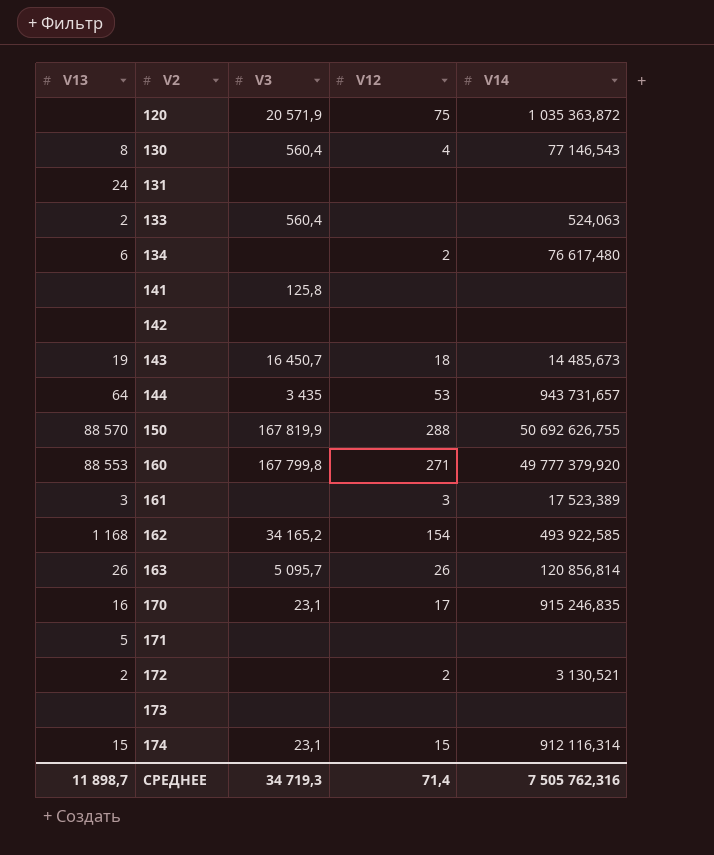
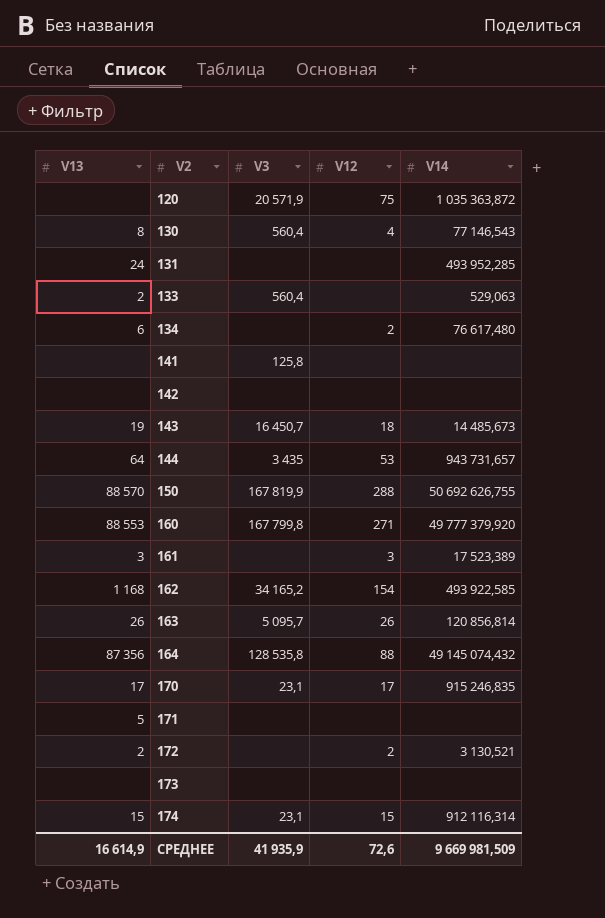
131 | V14: none -> 493 952,285
133 | V14: 524,063 -> 529,063
row 164: none -> 87 356 | 128 535,8 | 88 | 49 145 074,432
170 | V13: 16 -> 17
СРЕДНЕЕ | V13: 11 898,7 -> 16 614,9
СРЕДНЕЕ | V3: 34 719,3 -> 41 935,9
СРЕДНЕЕ | V12: 71,4 -> 72,6
СРЕДНЕЕ | V14: 7 505 762,316 -> 9 669 981,509

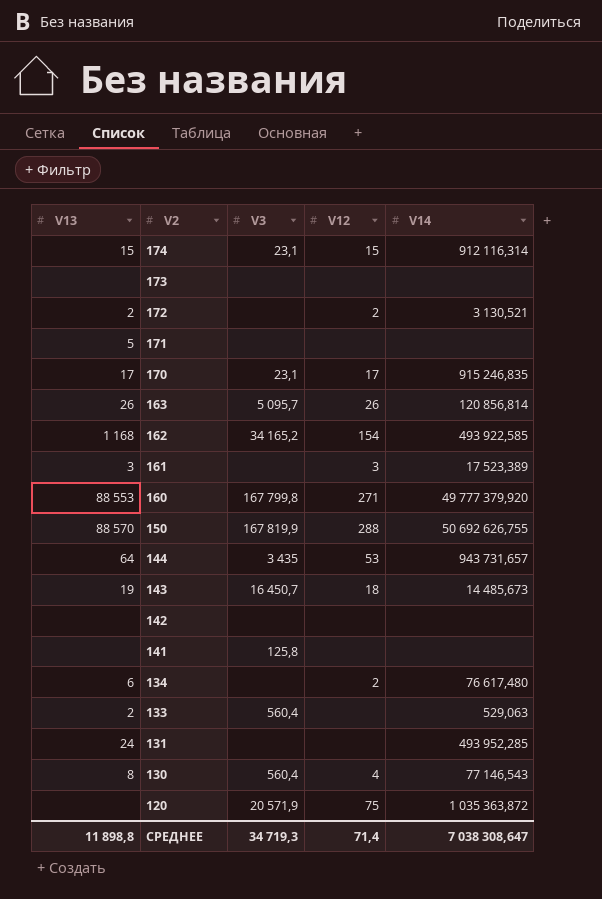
row order: V2 ascending -> V2 descending
row 164: 87 356 | 128 535,8 | 88 | 49 145 074,432 -> none
СРЕДНЕЕ | V13: 16 614,9 -> 11 898,8
СРЕДНЕЕ | V3: 41 935,9 -> 34 719,3
СРЕДНЕЕ | V12: 72,6 -> 71,4
СРЕДНЕЕ | V14: 9 669 981,509 -> 7 038 308,647

